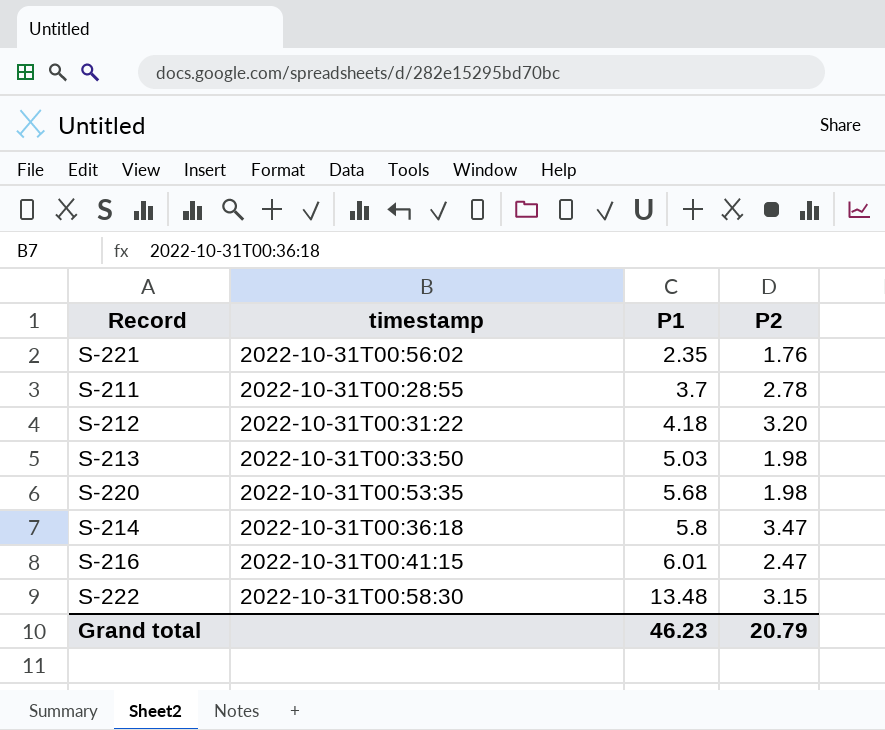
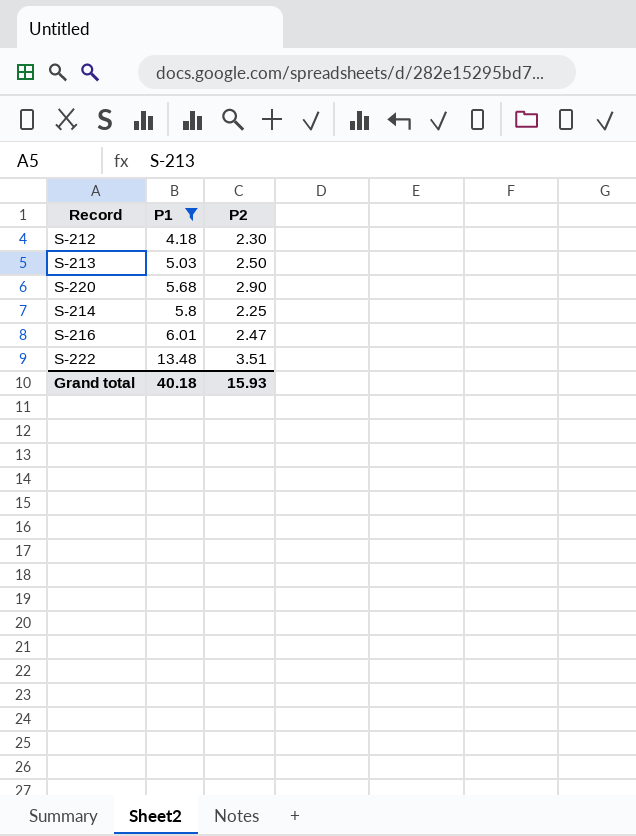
filter: none -> P1 >= 4.18
column timestamp | position: 2 -> none
S-212 | P2: 3.20 -> 2.30
S-213 | P2: 1.98 -> 2.50
S-220 | P2: 1.98 -> 2.90
S-214 | P2: 3.47 -> 2.25
S-222 | P2: 3.15 -> 3.51
Grand total | P1: 46.23 -> 40.18
Grand total | P2: 20.79 -> 15.93

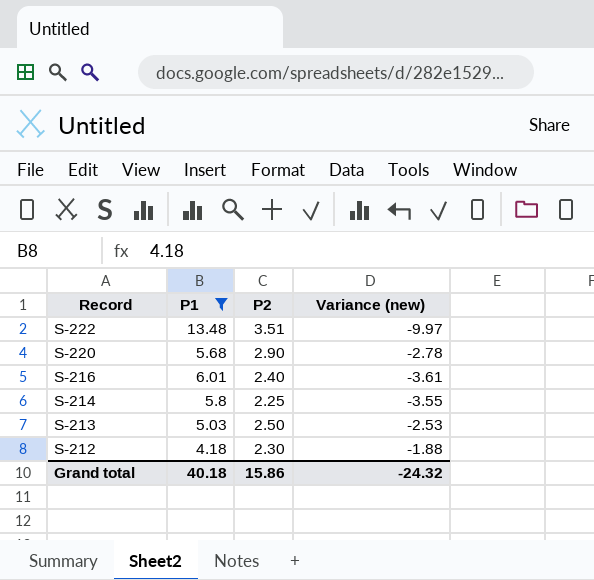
row order: P1 ascending -> Record descending
column Variance (new) | formula: none -> [P2] - [P1]
S-216 | P2: 2.47 -> 2.40
Grand total | P2: 15.93 -> 15.86

